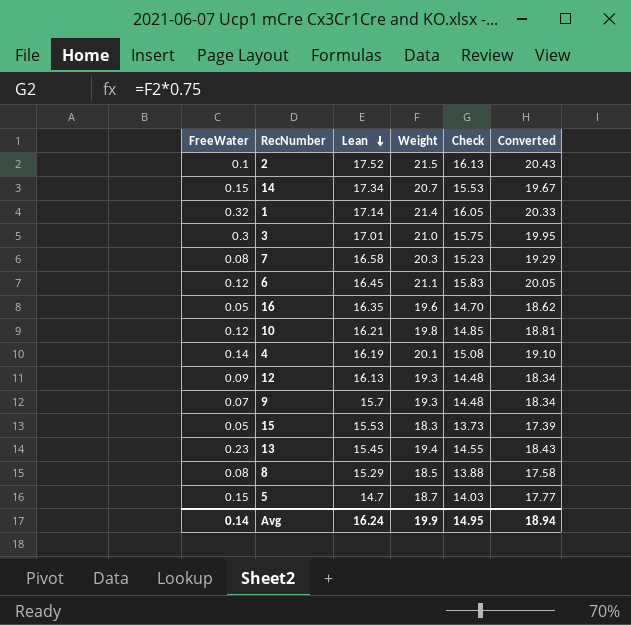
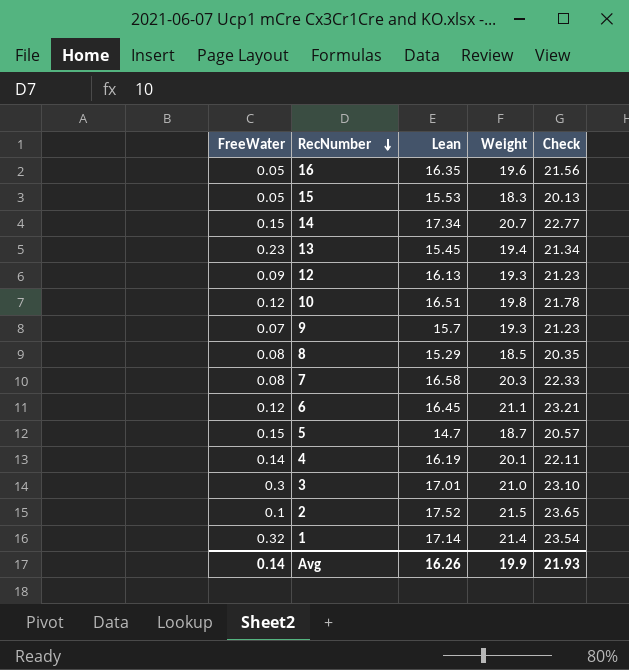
row order: Lean descending -> RecNumber descending
column Converted | formula: [Weight] * 0.95 -> none
column Check | formula: [Weight] * 0.75 -> [Weight] * 1.1
10 | Lean: 16.21 -> 16.51
Avg | Lean: 16.24 -> 16.26
Avg | Check: 14.95 -> 21.93

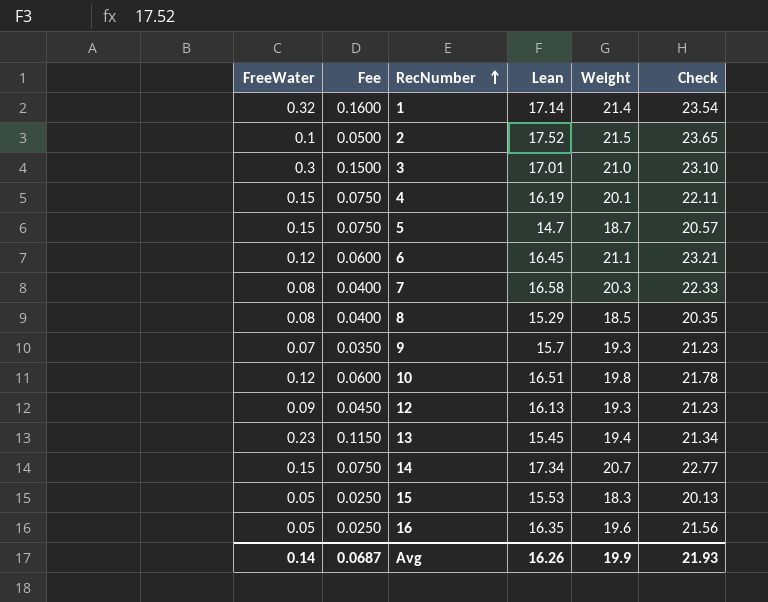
row order: RecNumber descending -> RecNumber ascending
column Fee | formula: none -> [FreeWater] * 0.5
4 | FreeWater: 0.14 -> 0.15

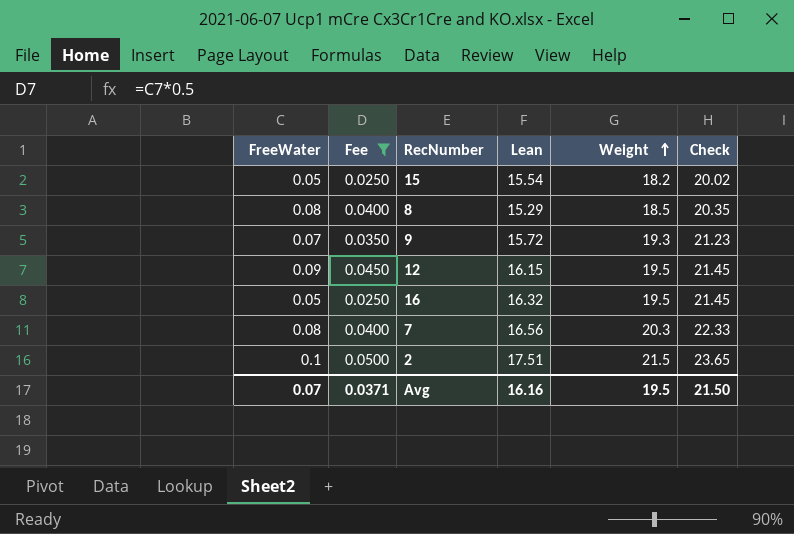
filter: none -> Fee <= 0.0500
row order: RecNumber ascending -> Weight ascending
15 | Lean: 15.53 -> 15.54
15 | Weight: 18.3 -> 18.2
15 | Check: 20.13 -> 20.02
9 | Lean: 15.7 -> 15.72
12 | Lean: 16.13 -> 16.15
12 | Weight: 19.3 -> 19.5
12 | Check: 21.23 -> 21.45
16 | Lean: 16.35 -> 16.32
16 | Weight: 19.6 -> 19.5
16 | Check: 21.56 -> 21.45
7 | Lean: 16.58 -> 16.56
2 | Lean: 17.52 -> 17.51
Avg | FreeWater: 0.14 -> 0.07
Avg | Fee: 0.0687 -> 0.0371
Avg | Lean: 16.26 -> 16.16
Avg | Weight: 19.9 -> 19.5
Avg | Check: 21.93 -> 21.50

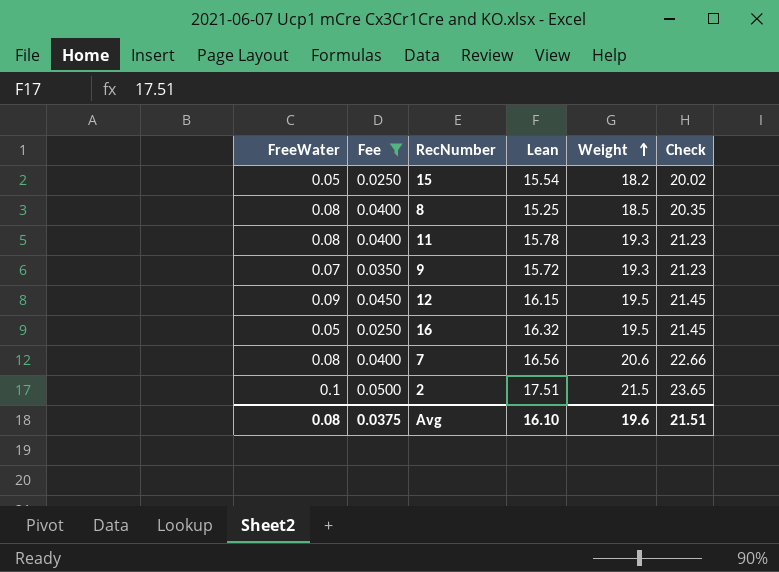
8 | Lean: 15.29 -> 15.25
row 11: none -> 0.08 | 0.0400 | 15.78 | 19.3 | 21.23
7 | Weight: 20.3 -> 20.6
7 | Check: 22.33 -> 22.66
Avg | FreeWater: 0.07 -> 0.08
Avg | Fee: 0.0371 -> 0.0375
Avg | Lean: 16.16 -> 16.10
Avg | Weight: 19.5 -> 19.6
Avg | Check: 21.50 -> 21.51

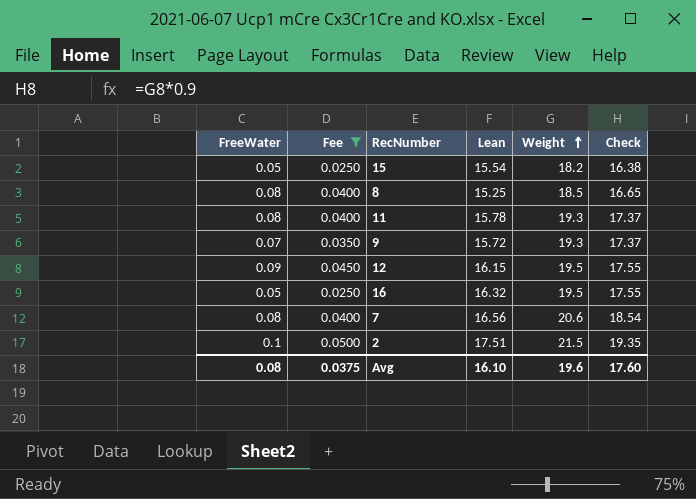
column Check | formula: [Weight] * 1.1 -> [Weight] * 0.9
Avg | Check: 21.51 -> 17.60

